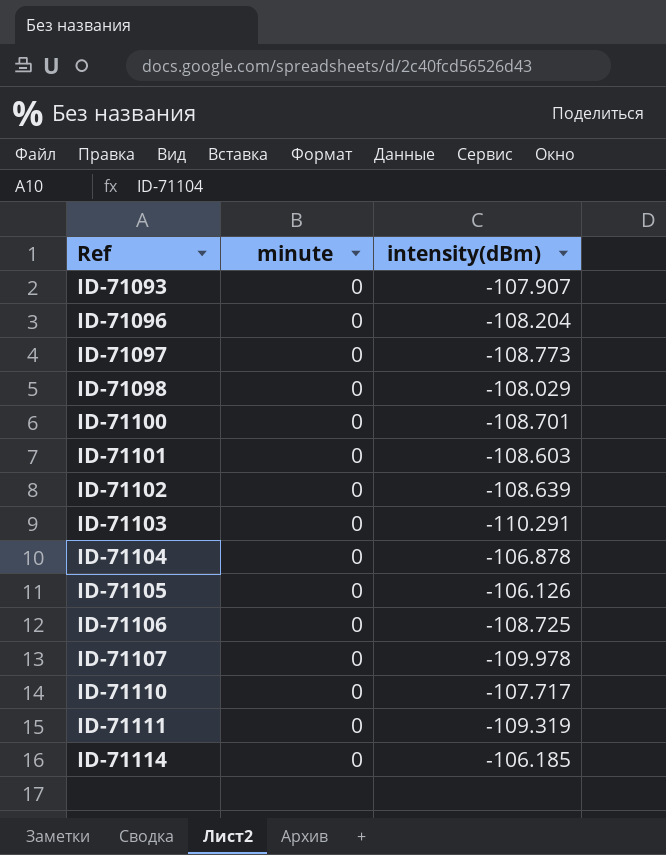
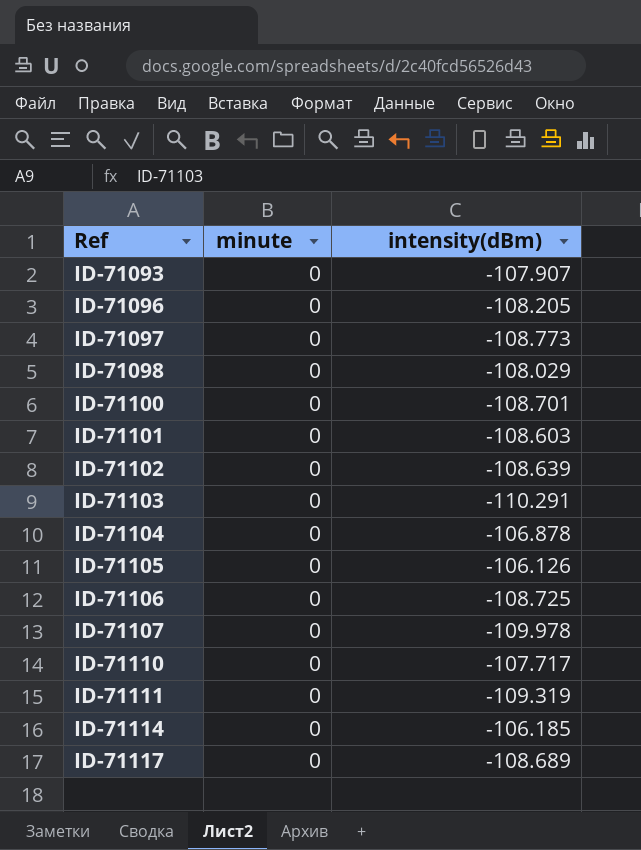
ID-71096 | intensity(dBm): -108.204 -> -108.205
row ID-71117: none -> 0 | -108.689

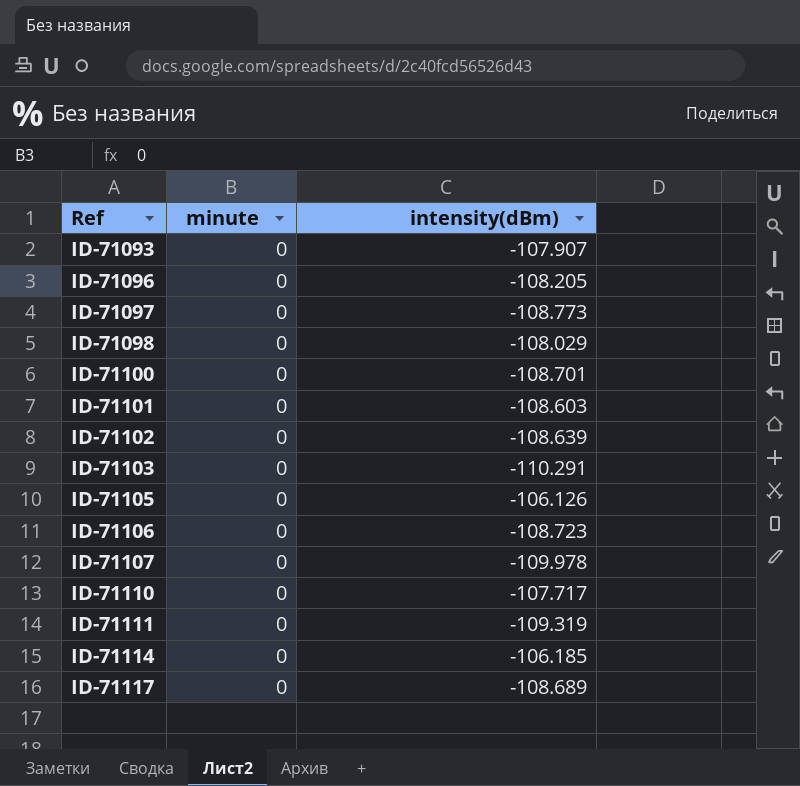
row ID-71104: 0 | -106.878 -> none
ID-71106 | intensity(dBm): -108.725 -> -108.723

